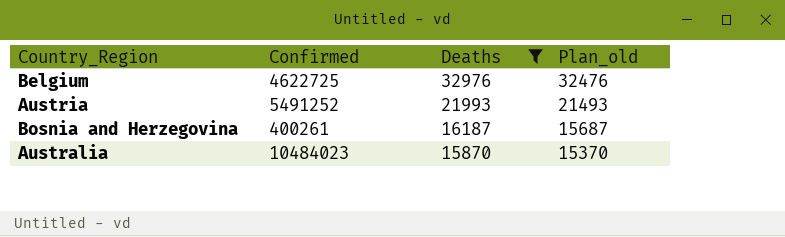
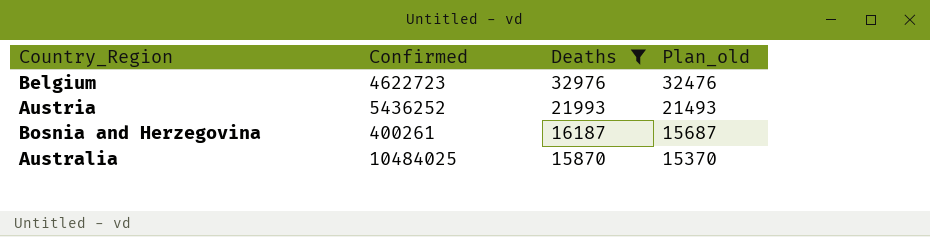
Belgium | Confirmed: 4622725 -> 4622723
Austria | Confirmed: 5491252 -> 5436252
Australia | Confirmed: 10484023 -> 10484025

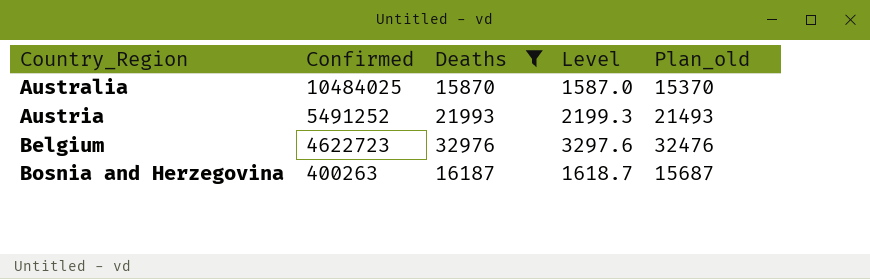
row order: Deaths descending -> Country_Region ascending
column Level | formula: none -> [Deaths] * 0.1
Austria | Confirmed: 5436252 -> 5491252
Bosnia and Herzegovina | Confirmed: 400261 -> 400263

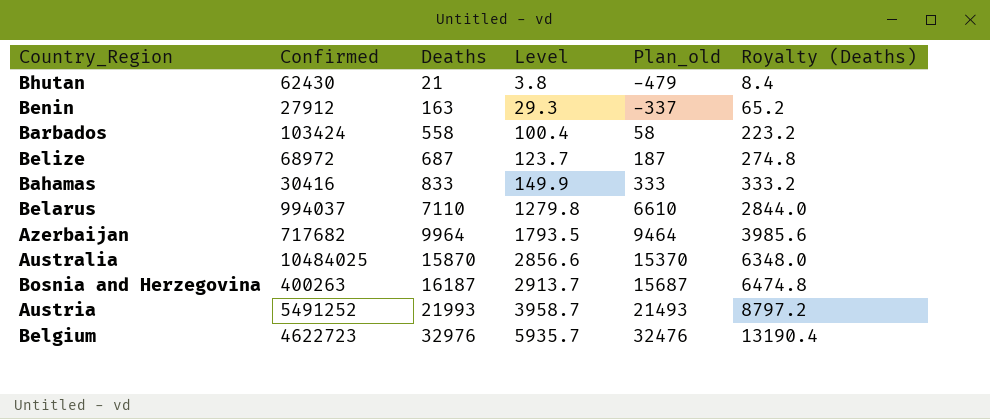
filter: Deaths >= 15870 -> none
row order: Country_Region ascending -> Deaths ascending
column Level | formula: [Deaths] * 0.1 -> [Deaths] * 0.18
column Royalty (Deaths) | formula: none -> [Deaths] * 0.4

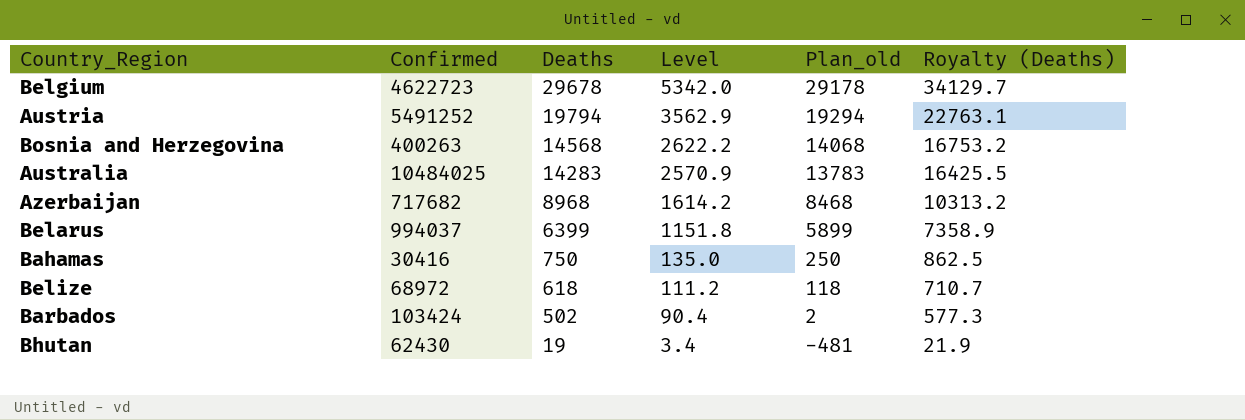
row order: Deaths ascending -> Deaths descending
column Royalty (Deaths) | formula: [Deaths] * 0.4 -> [Deaths] * 1.15
row Benin: 27912 | 163 | 29.3 | -337 | 65.2 -> none
Belgium | Deaths: 32976 -> 29678
Belgium | Level: 5935.7 -> 5342.0
Belgium | Plan_old: 32476 -> 29178
Austria | Deaths: 21993 -> 19794
Austria | Level: 3958.7 -> 3562.9
Austria | Plan_old: 21493 -> 19294
Bosnia and Herzegovina | Deaths: 16187 -> 14568
Bosnia and Herzegovina | Level: 2913.7 -> 2622.2
Bosnia and Herzegovina | Plan_old: 15687 -> 14068
Australia | Deaths: 15870 -> 14283
Australia | Level: 2856.6 -> 2570.9
Australia | Plan_old: 15370 -> 13783
Azerbaijan | Deaths: 9964 -> 8968
Azerbaijan | Level: 1793.5 -> 1614.2
Azerbaijan | Plan_old: 9464 -> 8468
Belarus | Deaths: 7110 -> 6399
Belarus | Level: 1279.8 -> 1151.8
Belarus | Plan_old: 6610 -> 5899
Bahamas | Deaths: 833 -> 750
Bahamas | Level: 149.9 -> 135.0
Bahamas | Plan_old: 333 -> 250
Belize | Deaths: 687 -> 618
Belize | Level: 123.7 -> 111.2
Belize | Plan_old: 187 -> 118
Barbados | Deaths: 558 -> 502
Barbados | Level: 100.4 -> 90.4
Barbados | Plan_old: 58 -> 2
Bhutan | Deaths: 21 -> 19
Bhutan | Level: 3.8 -> 3.4
Bhutan | Plan_old: -479 -> -481

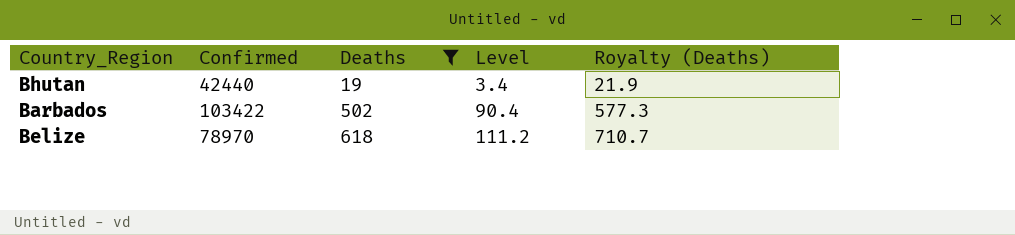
filter: none -> Deaths <= 618
row order: Deaths descending -> Deaths ascending
column Plan_old | formula: [Deaths] - 500 -> none
Bhutan | Confirmed: 62430 -> 42440
Barbados | Confirmed: 103424 -> 103422
Belize | Confirmed: 68972 -> 78970

